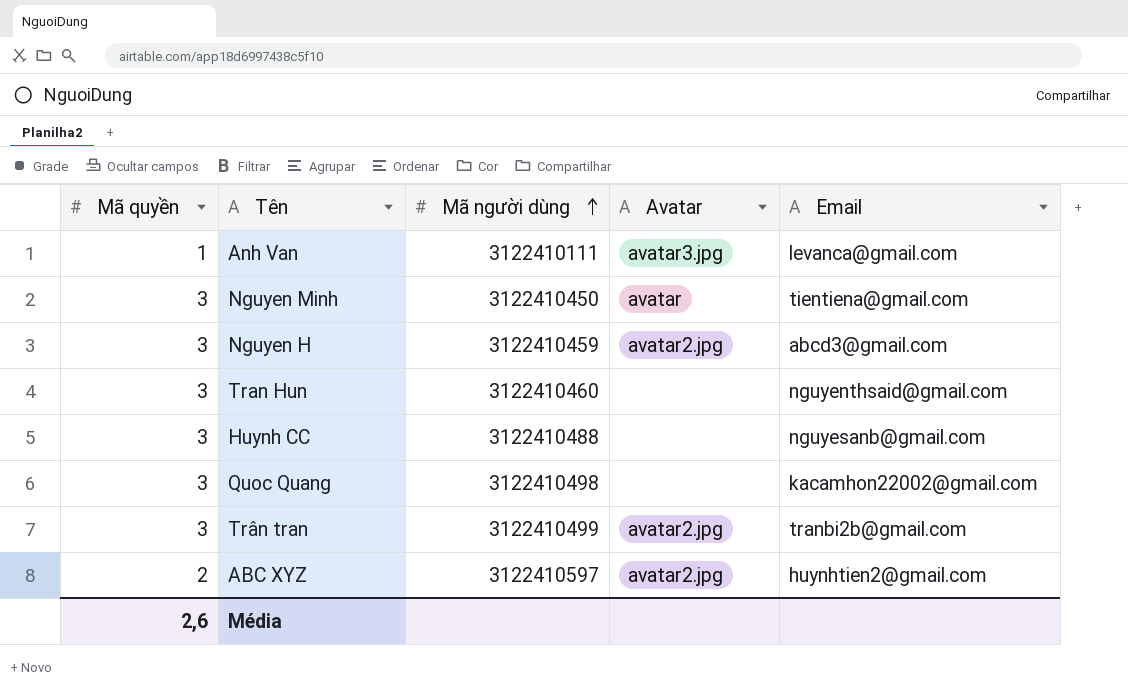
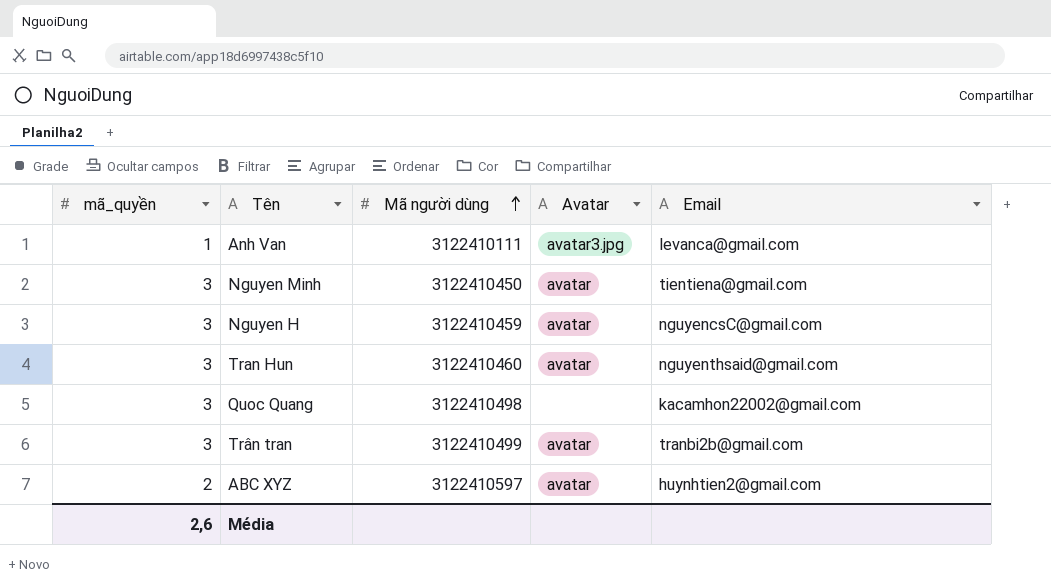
column name: Mã quyền -> mã_quyền
row Huynh CC: 3 | 3122410488 | none | nguyesanb@gmail.com -> none
Nguyen H | Avatar: avatar2.jpg -> avatar
Nguyen H | Email: abcd3@gmail.com -> nguyencsC@gmail.com
Tran Hun | Avatar: none -> avatar
Trân tran | Avatar: avatar2.jpg -> avatar
ABC XYZ | Avatar: avatar2.jpg -> avatar

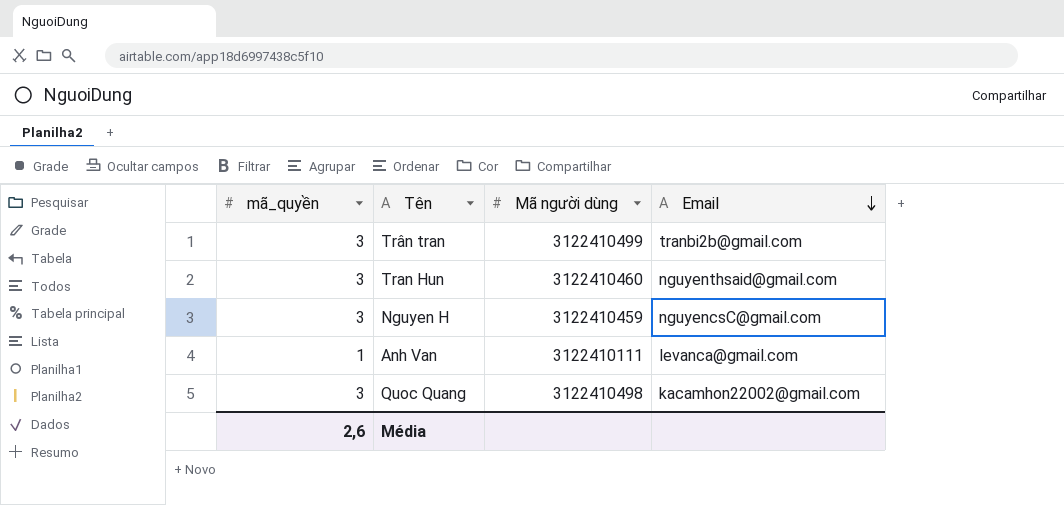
row order: Mã người dùng ascending -> Email descending
column Avatar | position: 4 -> none
row Nguyen Minh: 3 | 3122410450 | avatar | tientiena@gmail.com -> none
row ABC XYZ: 2 | 3122410597 | avatar | huynhtien2@gmail.com -> none

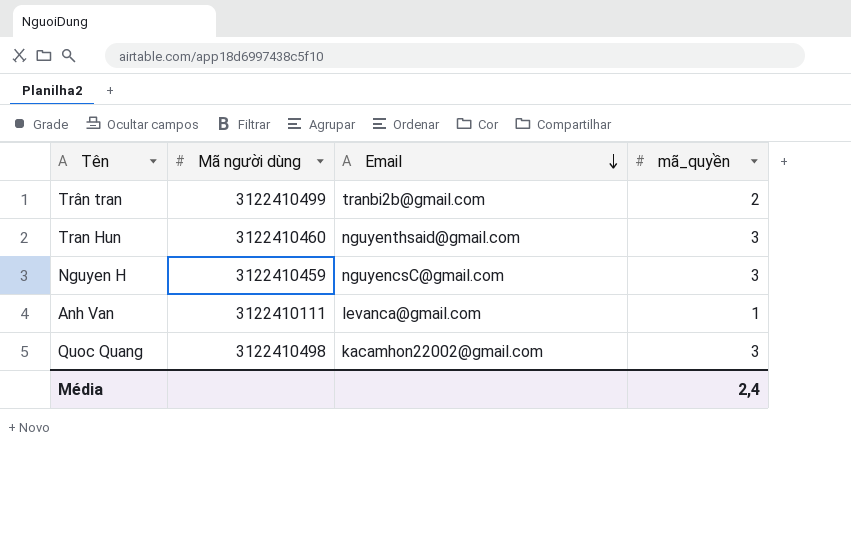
column mã_quyền | position: 1 -> 4
Trân tran | mã_quyền: 3 -> 2
Média | mã_quyền: 2,6 -> 2,4

